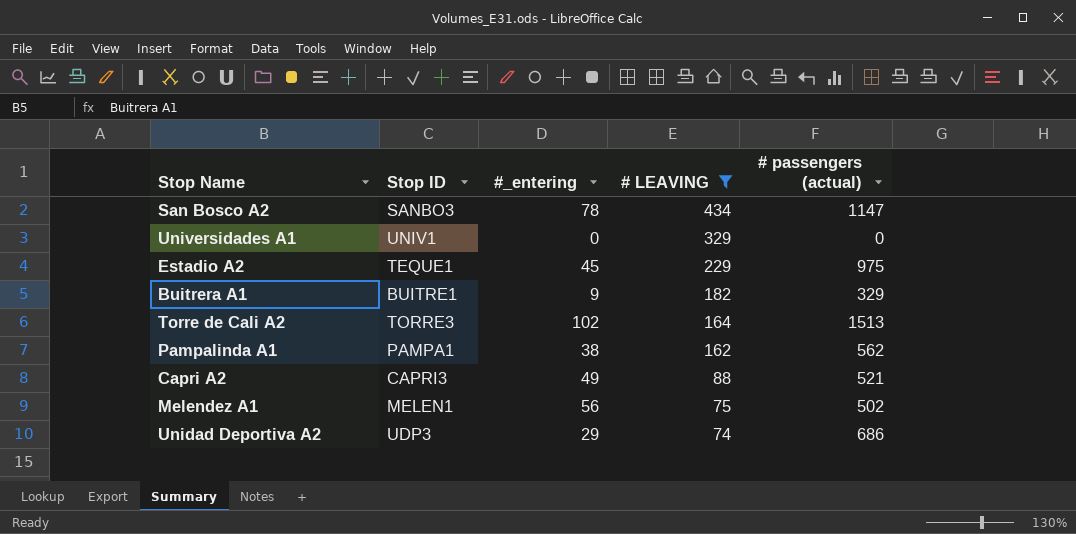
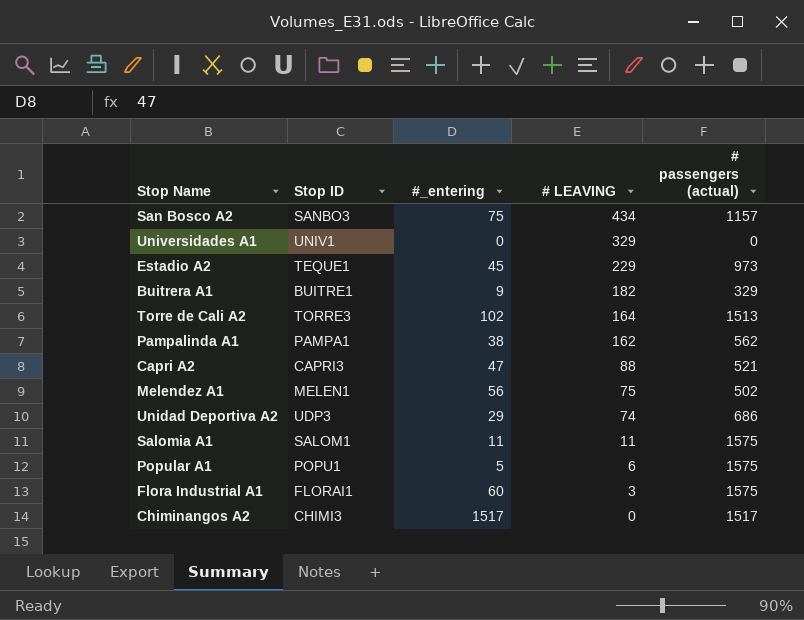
filter: # LEAVING >= 74 -> none
San Bosco A2 | #_entering: 78 -> 75
San Bosco A2 | # passengers (actual): 1147 -> 1157
Estadio A2 | # passengers (actual): 975 -> 973
Capri A2 | #_entering: 49 -> 47

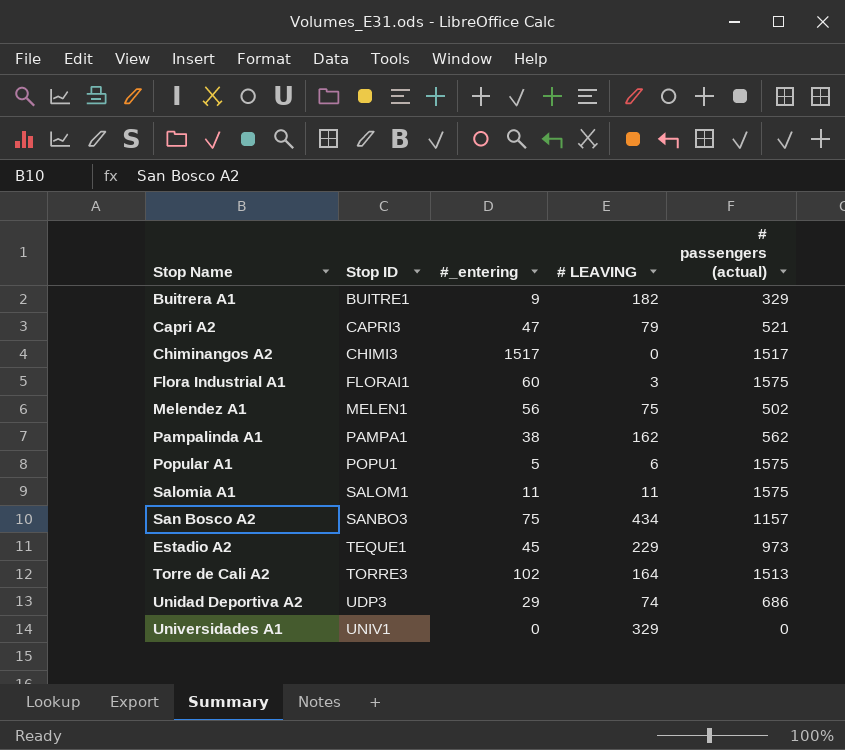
row order: # LEAVING descending -> Stop ID ascending
Capri A2 | # LEAVING: 88 -> 79

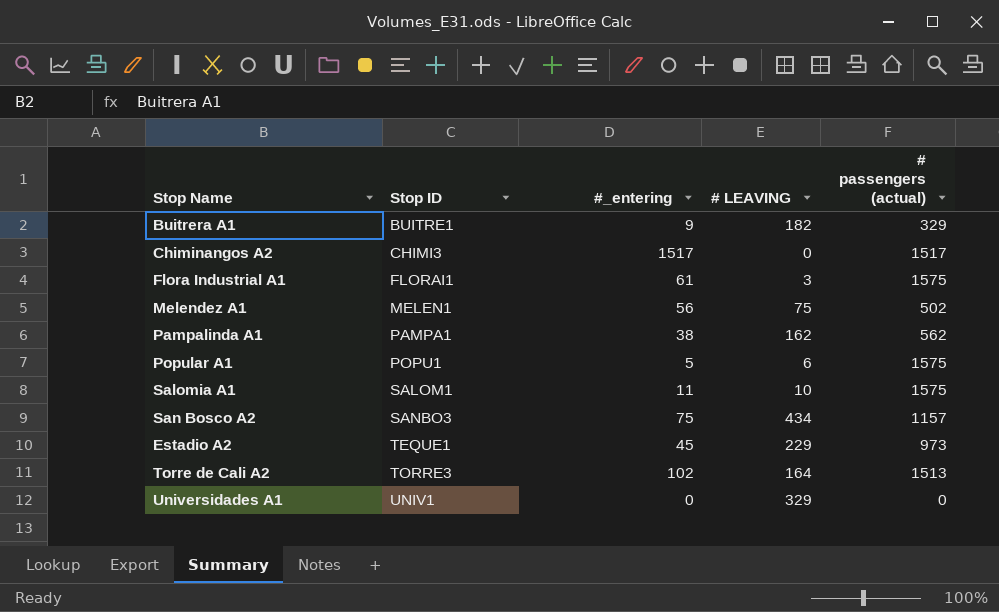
row Capri A2: CAPRI3 | 47 | 79 | 521 -> none
row Unidad Deportiva A2: UDP3 | 29 | 74 | 686 -> none
Flora Industrial A1 | #_entering: 60 -> 61
Salomia A1 | # LEAVING: 11 -> 10

